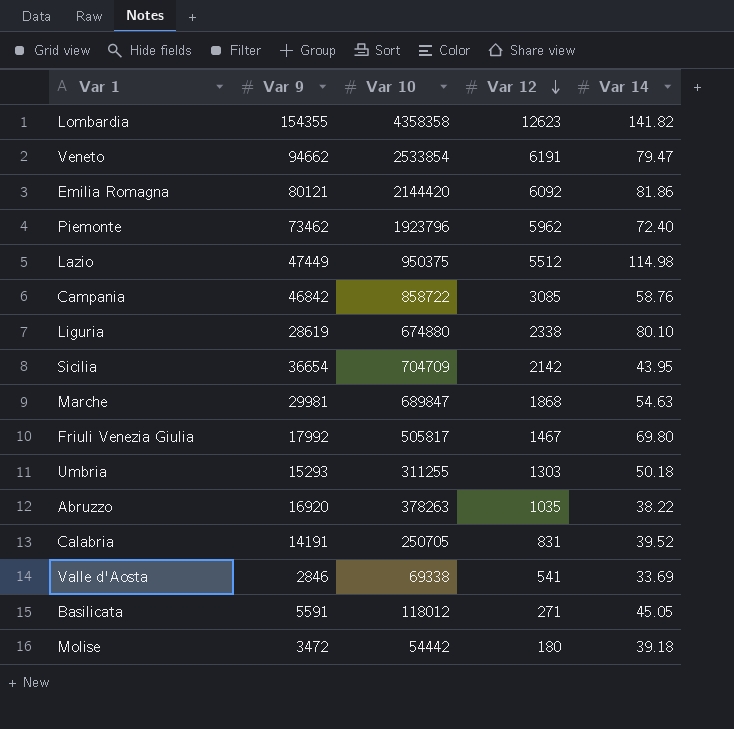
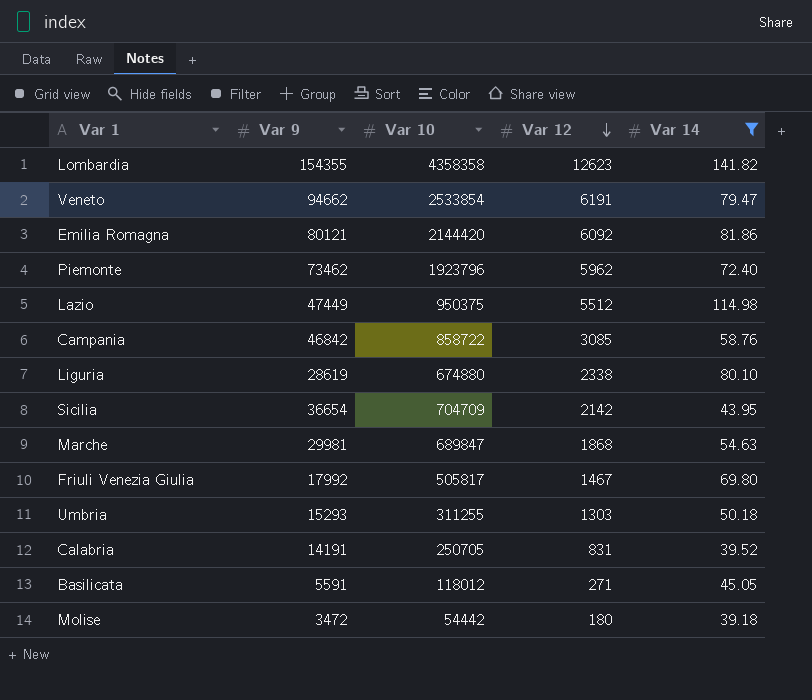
filter: none -> Var 14 >= 39.18

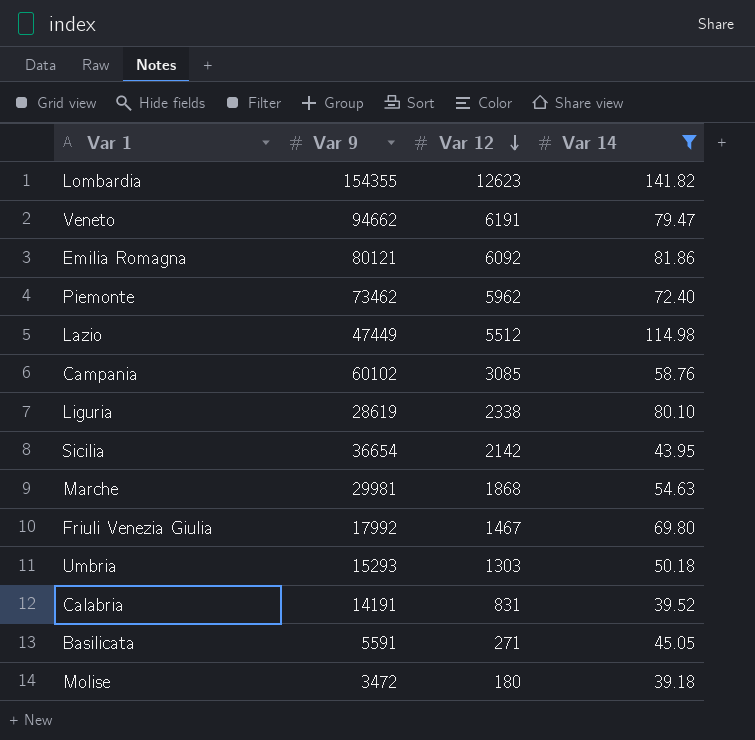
column Var 10 | position: 3 -> none
Campania | Var 9: 46842 -> 60102

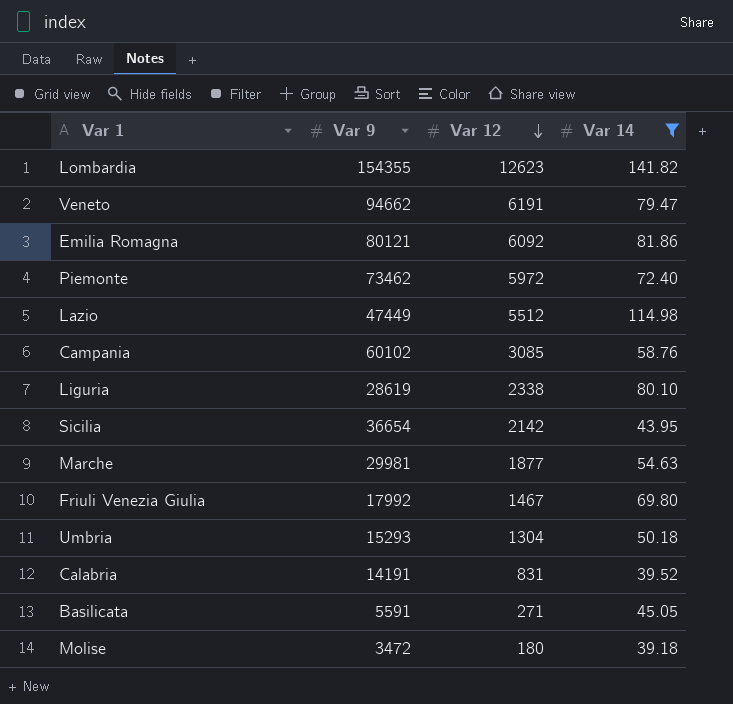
Piemonte | Var 12: 5962 -> 5972
Marche | Var 12: 1868 -> 1877
Umbria | Var 12: 1303 -> 1304

